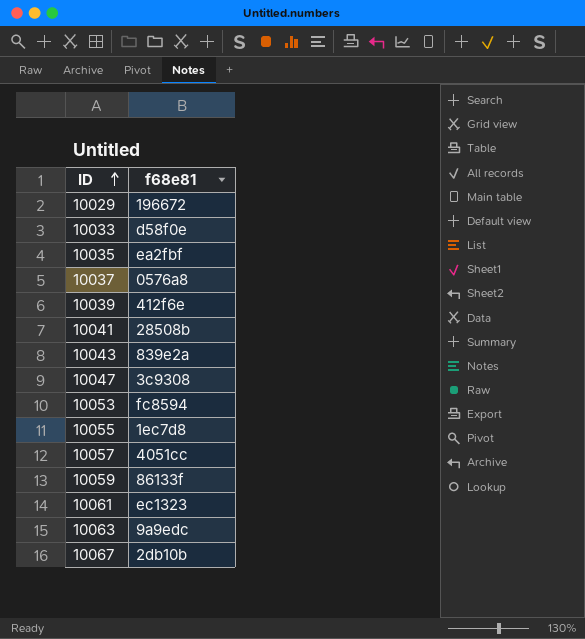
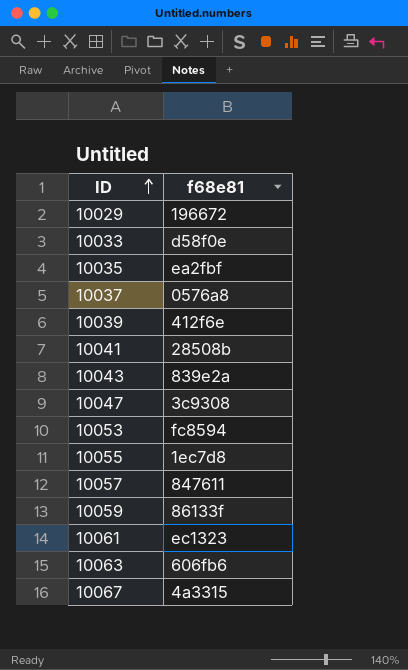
10057 | f68e81: 4051cc -> 847611
10063 | f68e81: 9a9edc -> 606fb6
10067 | f68e81: 2db10b -> 4a3315

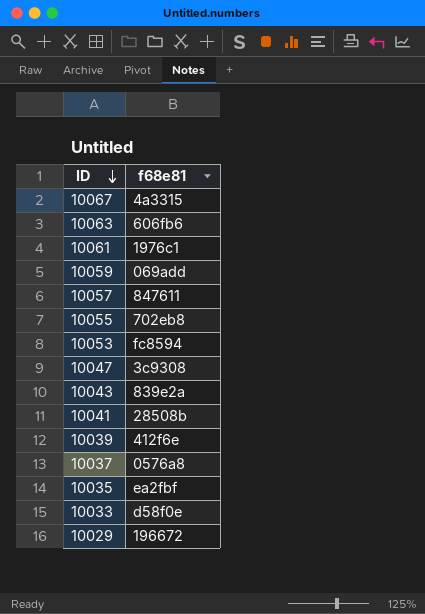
row order: ID ascending -> ID descending
10061 | f68e81: ec1323 -> 1976c1
10059 | f68e81: 86133f -> 069add
10055 | f68e81: 1ec7d8 -> 702eb8

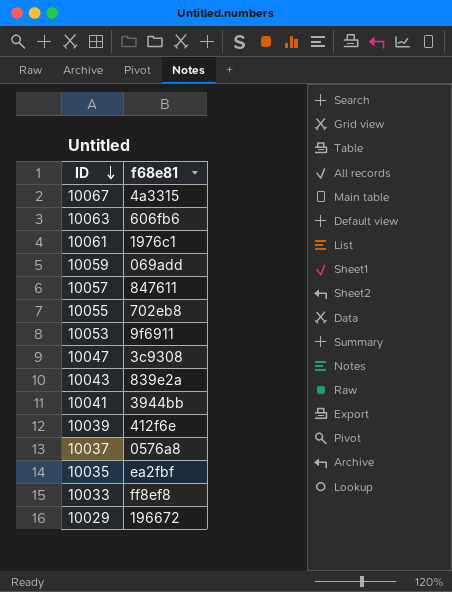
10053 | f68e81: fc8594 -> 9f6911
10041 | f68e81: 28508b -> 3944bb
10033 | f68e81: d58f0e -> ff8ef8

